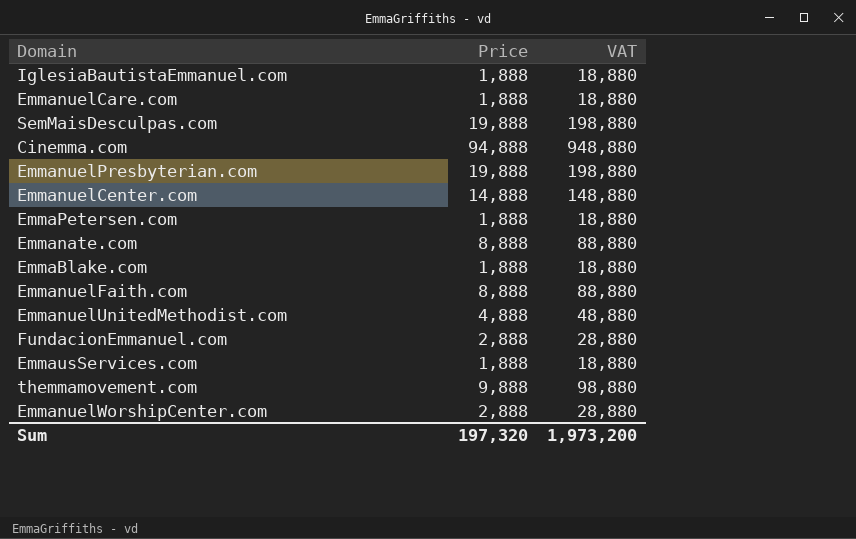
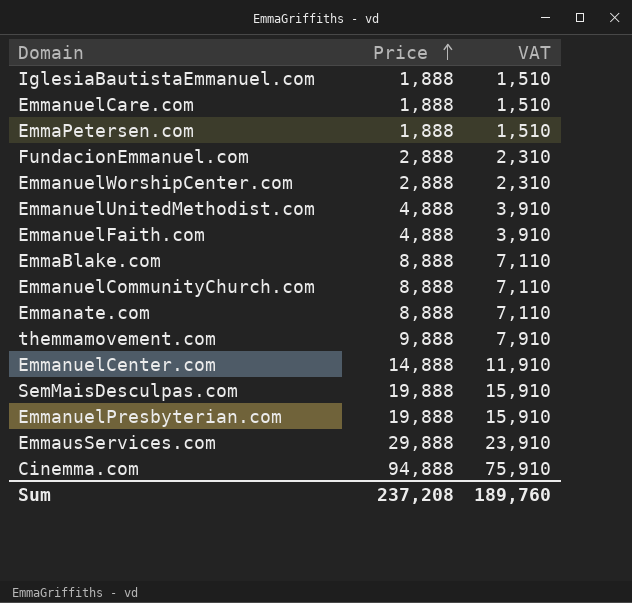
row order: none -> Price ascending
column VAT | formula: [Price] * 10 -> [Price] * 0.8
EmmanuelFaith.com | Price: 8,888 -> 4,888
EmmaBlake.com | Price: 1,888 -> 8,888
row EmmanuelCommunityChurch.com: none -> 8,888 | 7,110
EmmausServices.com | Price: 1,888 -> 29,888
Sum | Price: 197,320 -> 237,208
Sum | VAT: 1,973,200 -> 189,760

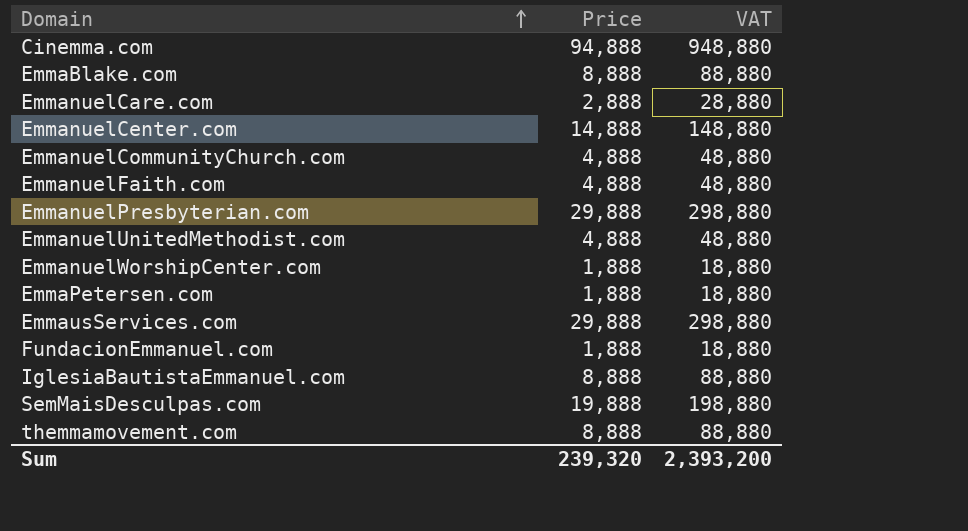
row order: Price ascending -> Domain ascending
column VAT | formula: [Price] * 0.8 -> [Price] * 10
row Emmanate.com: 8,888 | 7,110 -> none
EmmanuelCare.com | Price: 1,888 -> 2,888
EmmanuelCommunityChurch.com | Price: 8,888 -> 4,888
EmmanuelPresbyterian.com | Price: 19,888 -> 29,888
EmmanuelWorshipCenter.com | Price: 2,888 -> 1,888
FundacionEmmanuel.com | Price: 2,888 -> 1,888
IglesiaBautistaEmmanuel.com | Price: 1,888 -> 8,888
themmamovement.com | Price: 9,888 -> 8,888
Sum | Price: 237,208 -> 239,320
Sum | VAT: 189,760 -> 2,393,200

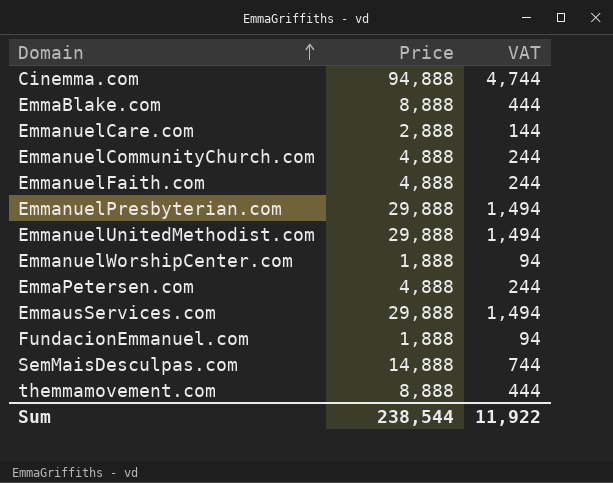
column VAT | formula: [Price] * 10 -> [Price] * 0.05
row EmmanuelCenter.com: 14,888 | 148,880 -> none
row IglesiaBautistaEmmanuel.com: 8,888 | 88,880 -> none
EmmanuelUnitedMethodist.com | Price: 4,888 -> 29,888
EmmaPetersen.com | Price: 1,888 -> 4,888
SemMaisDesculpas.com | Price: 19,888 -> 14,888
Sum | Price: 239,320 -> 238,544
Sum | VAT: 2,393,200 -> 11,922

